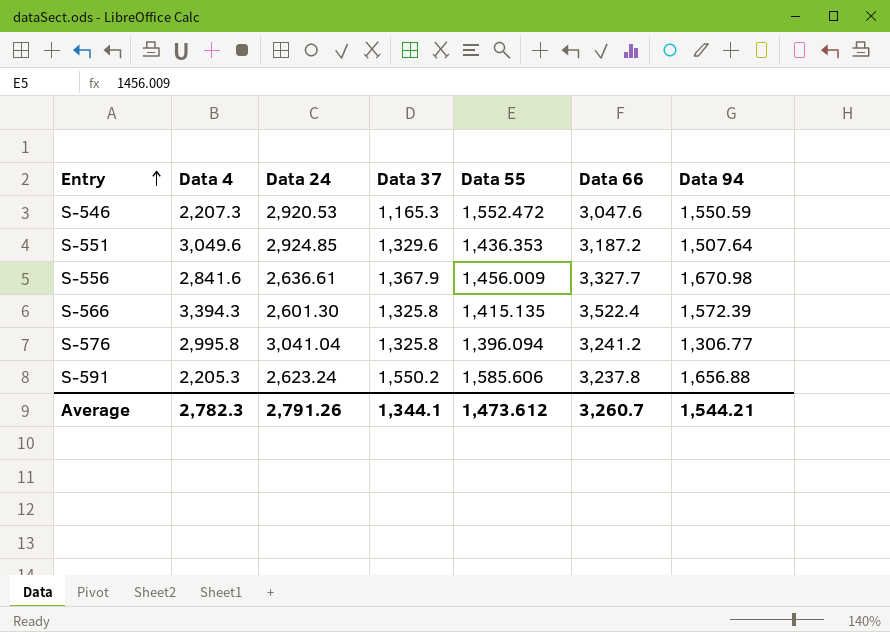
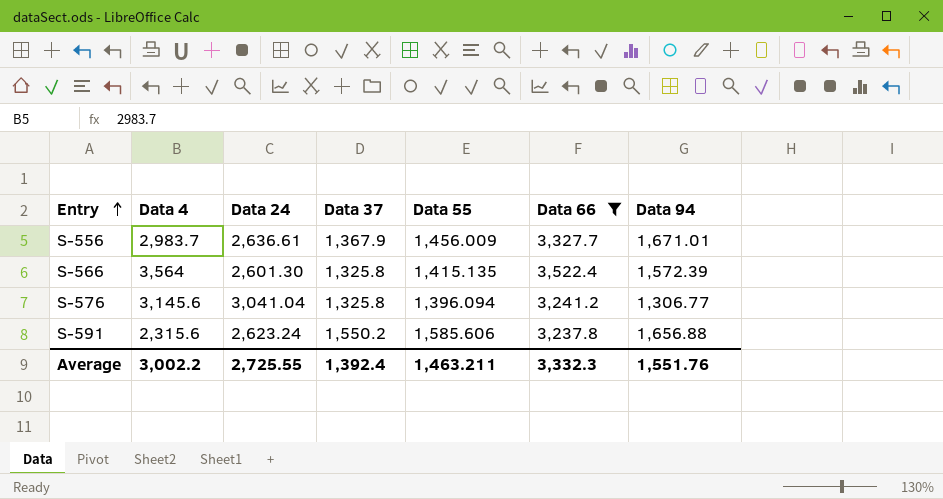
filter: none -> Data 66 >= 3,237.8
S-556 | Data 4: 2,841.6 -> 2,983.7
S-556 | Data 94: 1,670.98 -> 1,671.01
S-566 | Data 4: 3,394.3 -> 3,564
S-576 | Data 4: 2,995.8 -> 3,145.6
S-591 | Data 4: 2,205.3 -> 2,315.6
Average | Data 4: 2,782.3 -> 3,002.2
Average | Data 24: 2,791.26 -> 2,725.55
Average | Data 37: 1,344.1 -> 1,392.4
Average | Data 55: 1,473.612 -> 1,463.211
Average | Data 66: 3,260.7 -> 3,332.3
Average | Data 94: 1,544.21 -> 1,551.76

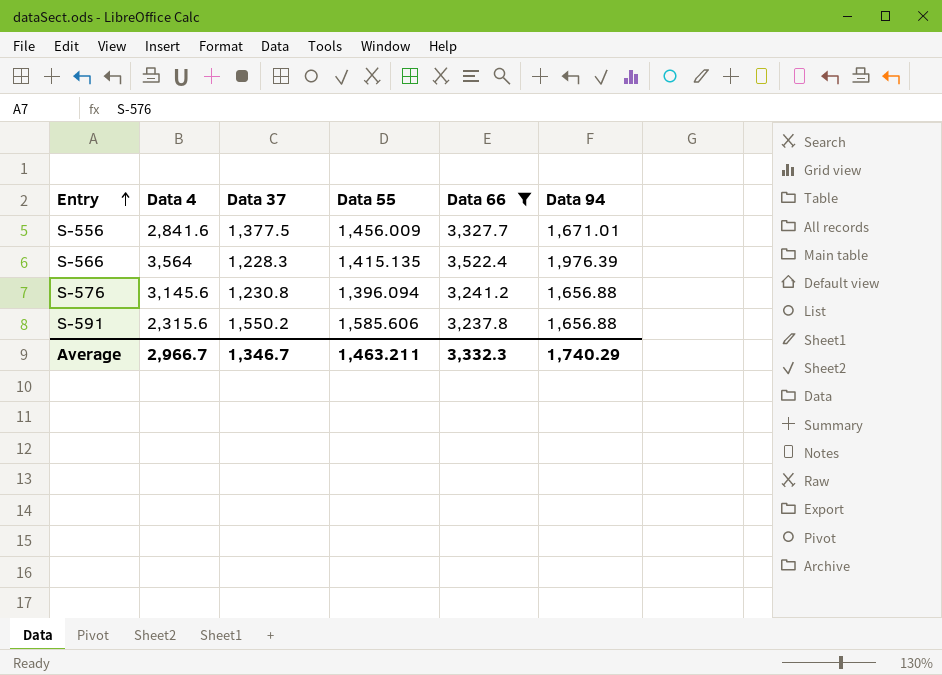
column Data 24 | position: 3 -> none
S-556 | Data 4: 2,983.7 -> 2,841.6
S-556 | Data 37: 1,367.9 -> 1,377.5
S-566 | Data 37: 1,325.8 -> 1,228.3
S-566 | Data 94: 1,572.39 -> 1,976.39
S-576 | Data 37: 1,325.8 -> 1,230.8
S-576 | Data 94: 1,306.77 -> 1,656.88
Average | Data 4: 3,002.2 -> 2,966.7
Average | Data 37: 1,392.4 -> 1,346.7
Average | Data 94: 1,551.76 -> 1,740.29

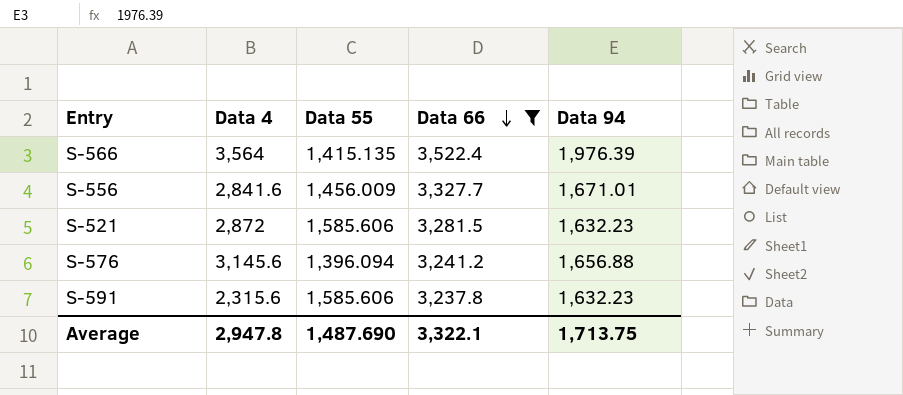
row order: Entry ascending -> Data 66 descending
column Data 37 | position: 3 -> none
row S-521: none -> 2,872 | 1,585.606 | 3,281.5 | 1,632.23
S-591 | Data 94: 1,656.88 -> 1,632.23
Average | Data 4: 2,966.7 -> 2,947.8
Average | Data 55: 1,463.211 -> 1,487.690
Average | Data 66: 3,332.3 -> 3,322.1
Average | Data 94: 1,740.29 -> 1,713.75

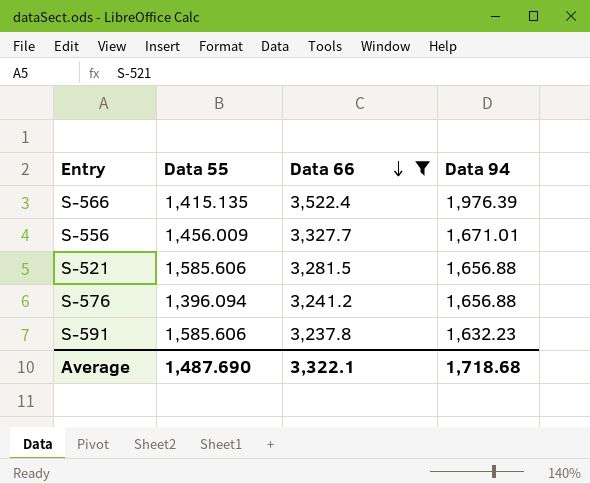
column Data 4 | position: 2 -> none
S-521 | Data 94: 1,632.23 -> 1,656.88
Average | Data 94: 1,713.75 -> 1,718.68

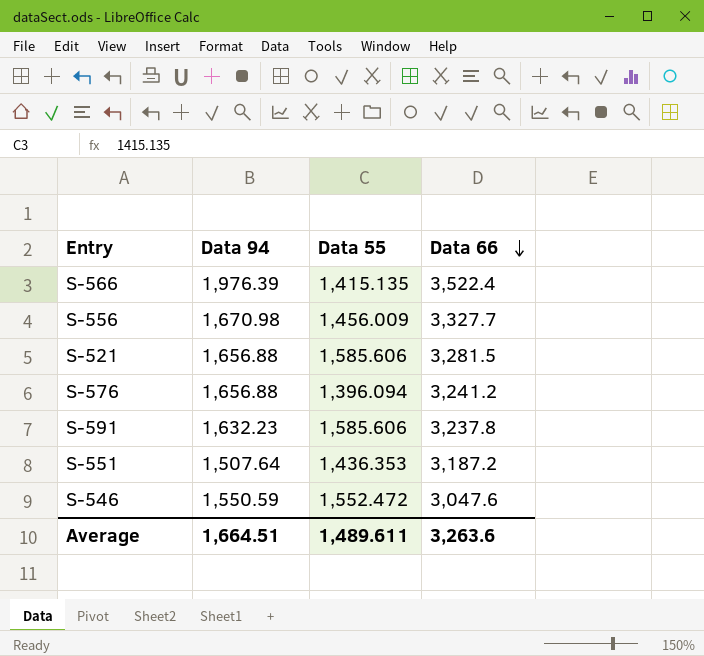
filter: Data 66 >= 3,237.8 -> none
column Data 94 | position: 4 -> 2
S-556 | Data 94: 1,671.01 -> 1,670.98
Average | Data 94: 1,718.68 -> 1,664.51
Average | Data 55: 1,487.690 -> 1,489.611
Average | Data 66: 3,322.1 -> 3,263.6

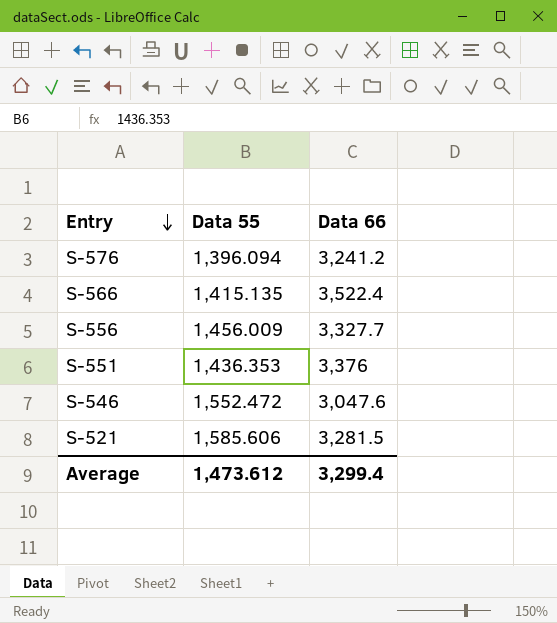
row order: Data 66 descending -> Entry descending
column Data 94 | position: 2 -> none
row S-591: 1,632.23 | 1,585.606 | 3,237.8 -> none
S-551 | Data 66: 3,187.2 -> 3,376
Average | Data 55: 1,489.611 -> 1,473.612
Average | Data 66: 3,263.6 -> 3,299.4

